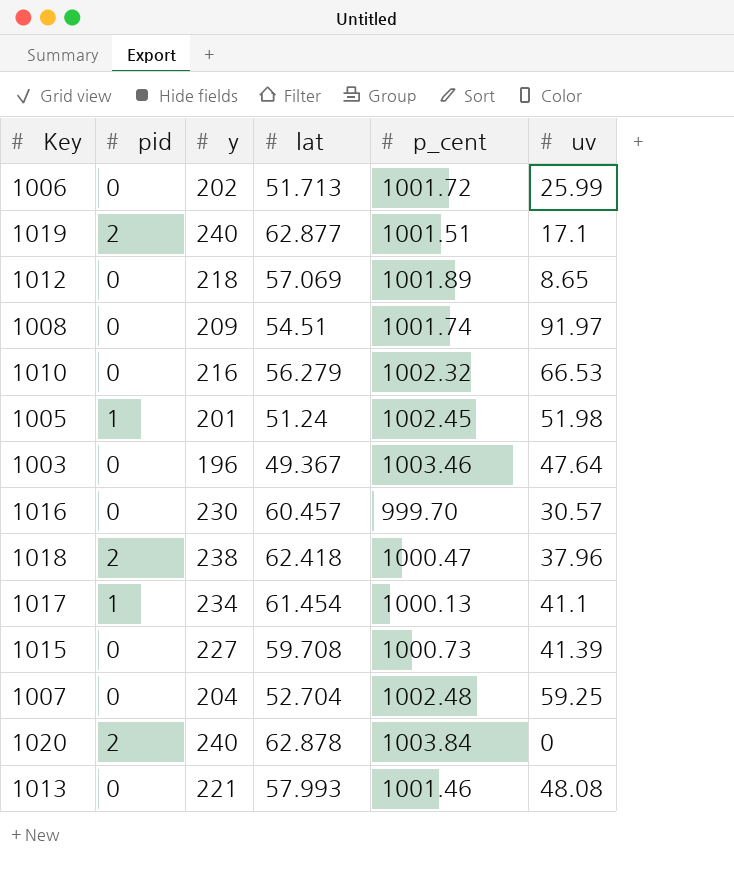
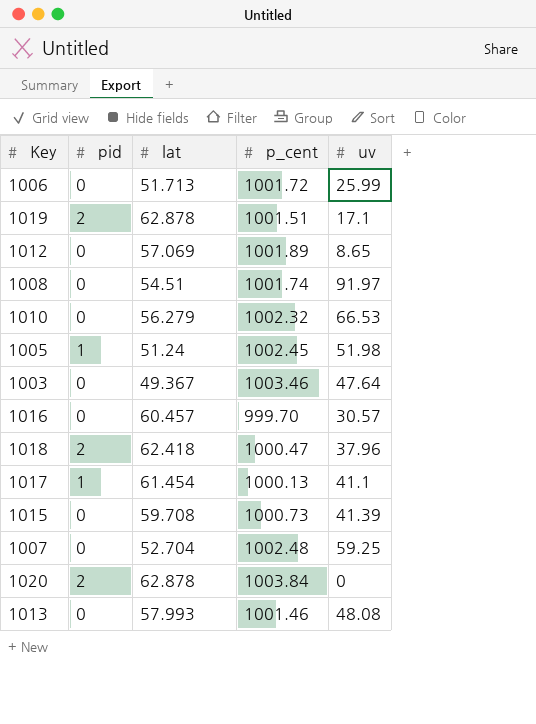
column y | position: 3 -> none
1019 | lat: 62.877 -> 62.878

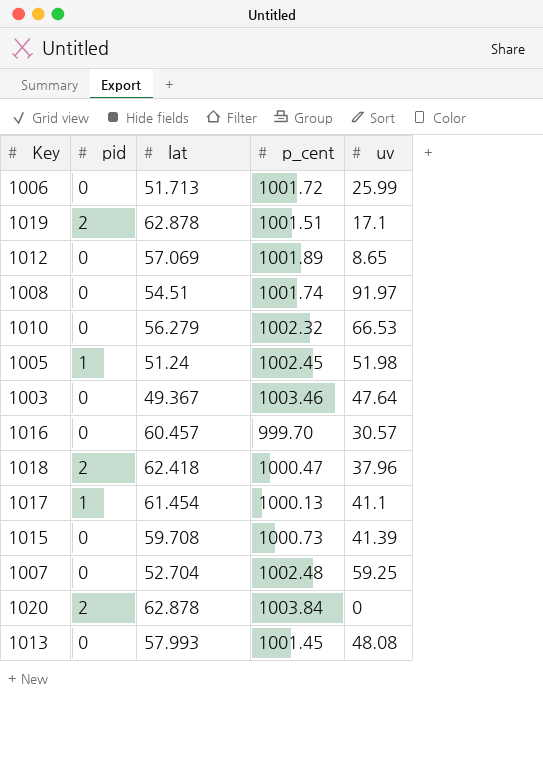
1013 | p_cent: 1001.46 -> 1001.45

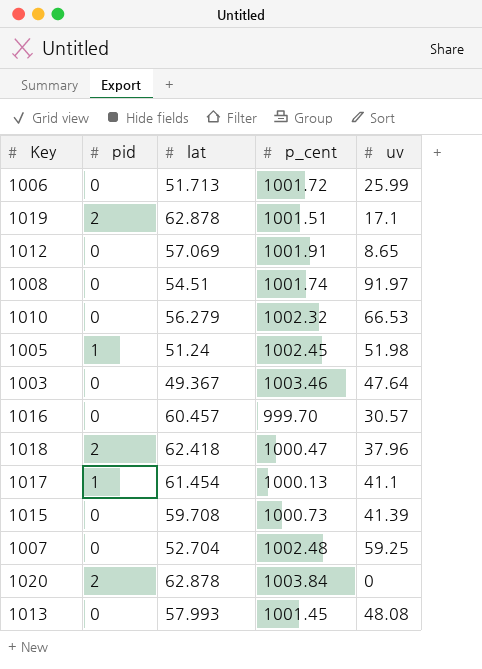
1012 | p_cent: 1001.89 -> 1001.91

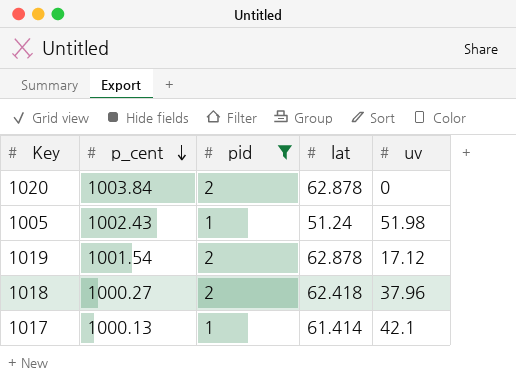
filter: none -> pid != 0
row order: none -> p_cent descending
column p_cent | position: 4 -> 2
1005 | p_cent: 1002.45 -> 1002.43
1019 | p_cent: 1001.51 -> 1001.54
1019 | uv: 17.1 -> 17.12
1018 | p_cent: 1000.47 -> 1000.27
1017 | lat: 61.454 -> 61.414
1017 | uv: 41.1 -> 42.1

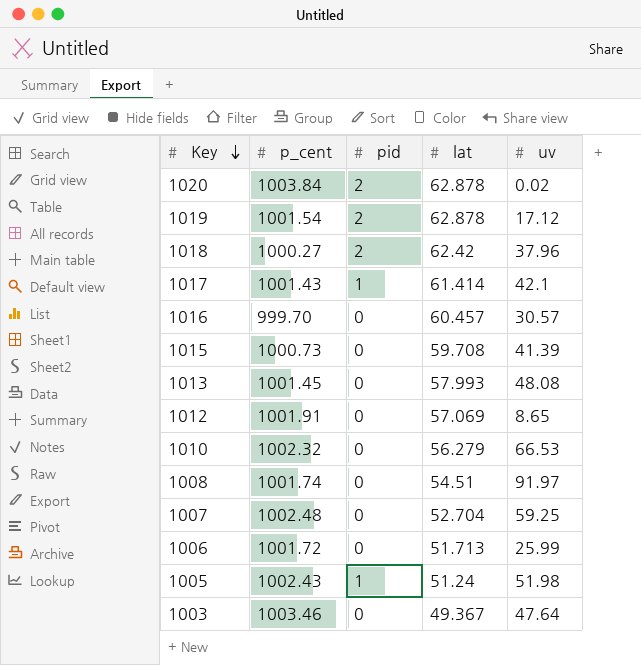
filter: pid != 0 -> none
row order: p_cent descending -> Key descending
1020 | uv: 0 -> 0.02
1018 | lat: 62.418 -> 62.42
1017 | p_cent: 1000.13 -> 1001.43

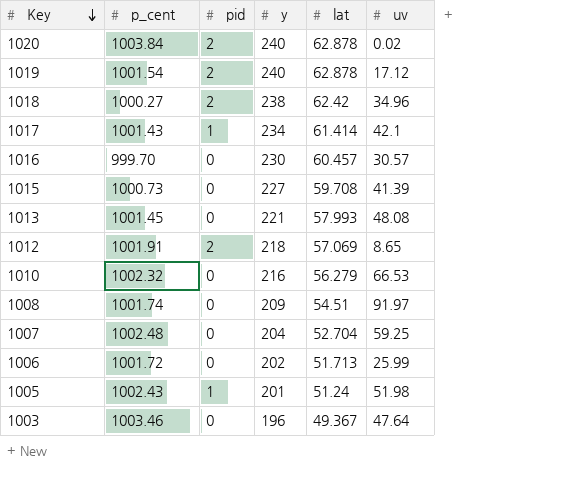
column y | position: none -> 4
1018 | uv: 37.96 -> 34.96
1012 | pid: 0 -> 2

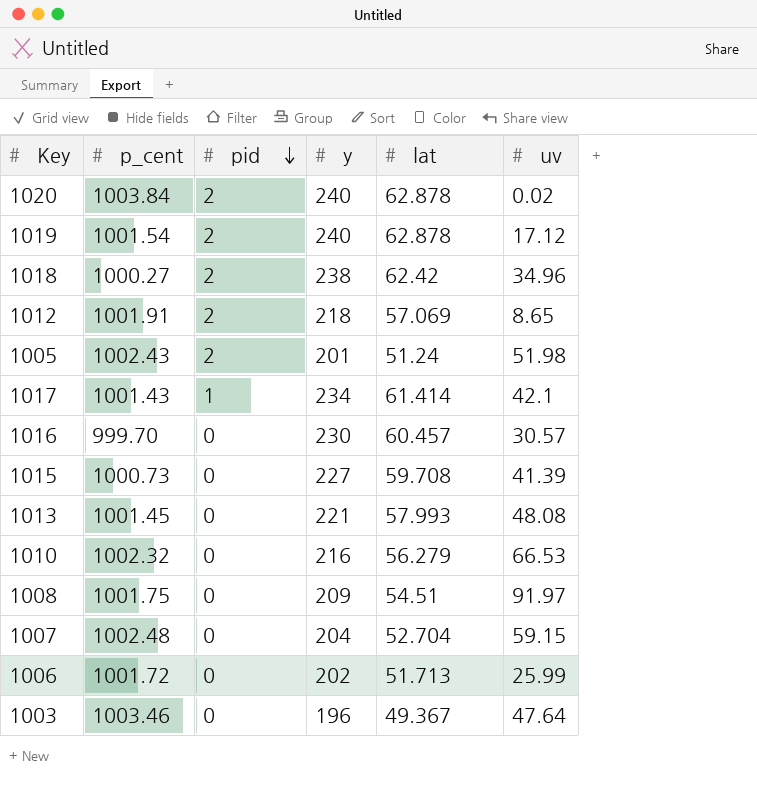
row order: Key descending -> pid descending
1005 | pid: 1 -> 2
1008 | p_cent: 1001.74 -> 1001.75
1007 | uv: 59.25 -> 59.15

